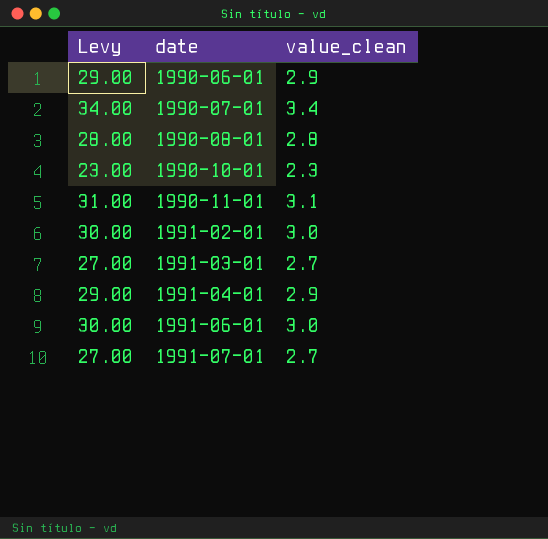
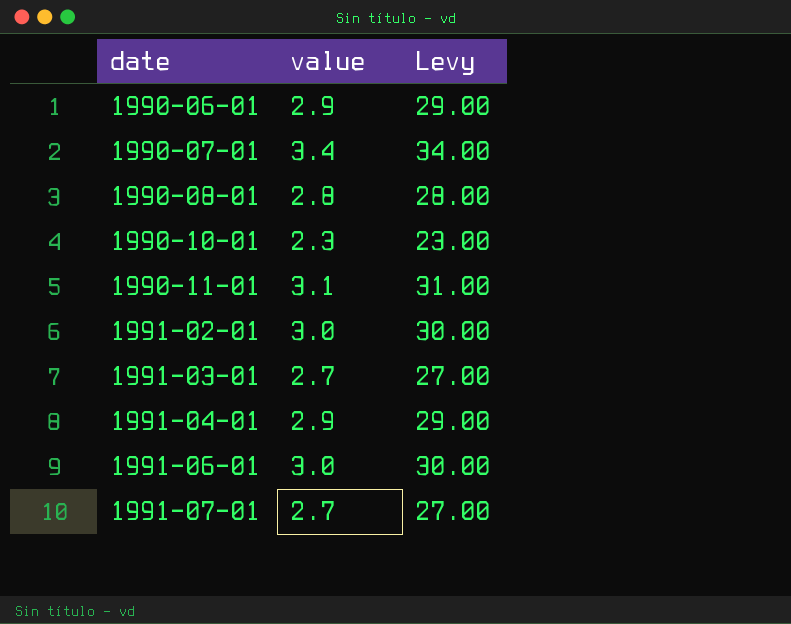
column name: value_clean -> value
column Levy | position: 1 -> 3

